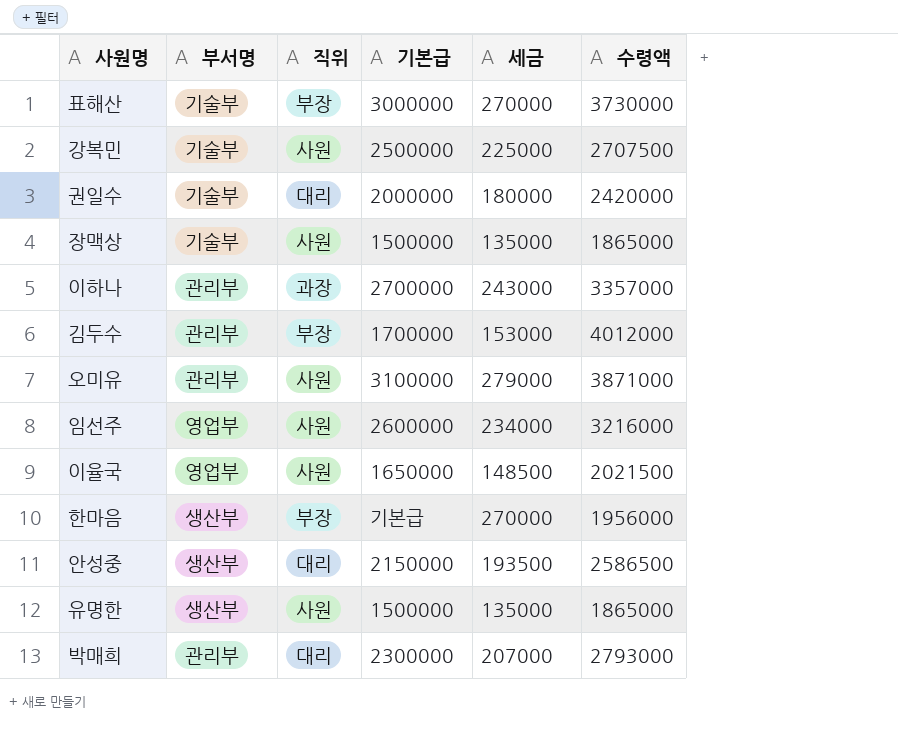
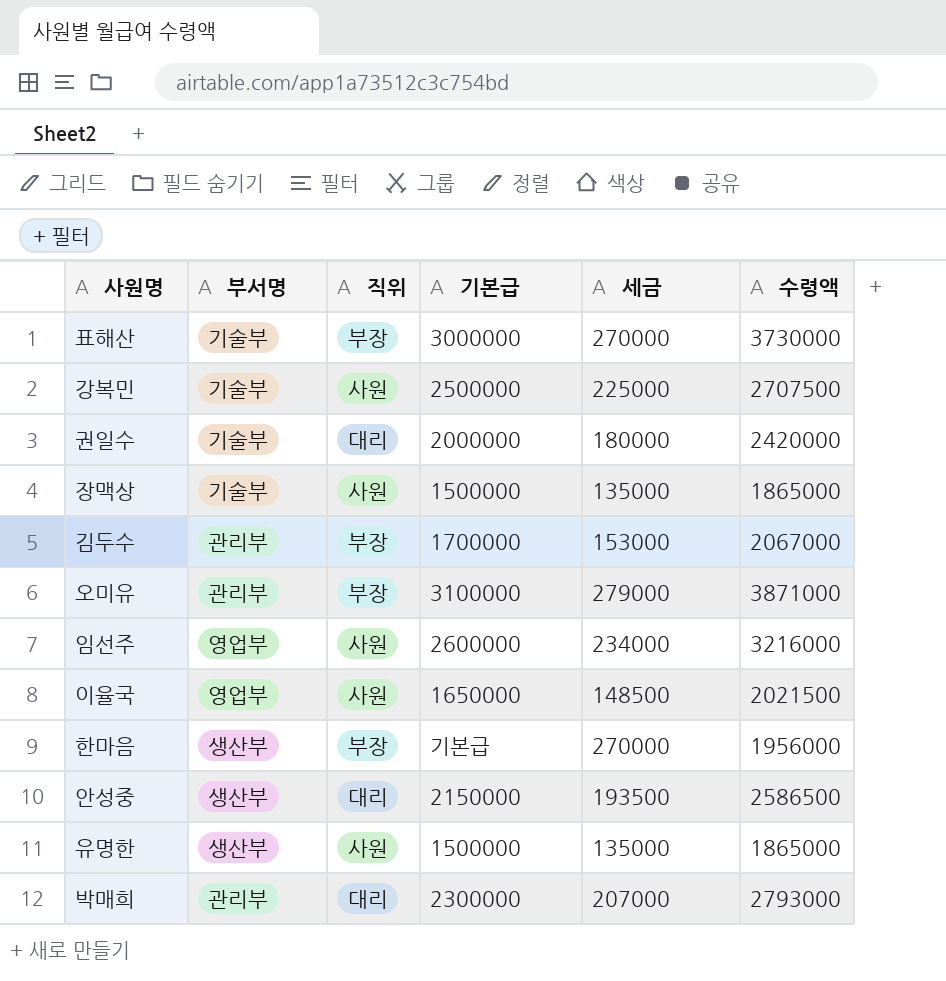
row 이하나: 관리부 | 과장 | 2700000 | 243000 | 3357000 -> none
김두수 | 수령액: 4012000 -> 2067000
오미유 | 직위: 사원 -> 부장

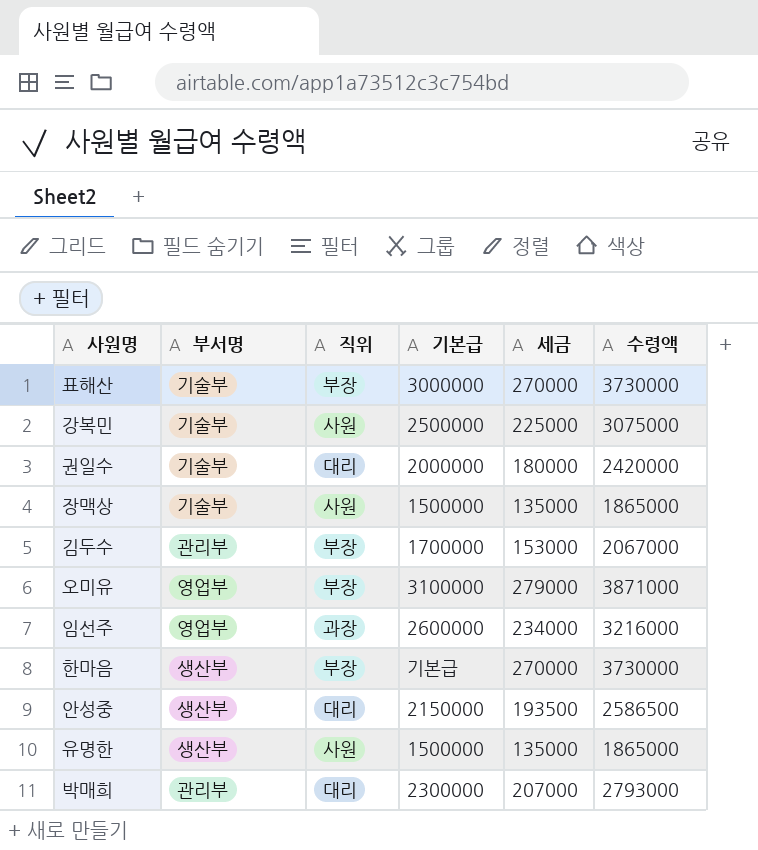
row 이율국: 영업부 | 사원 | 1650000 | 148500 | 2021500 -> none
강복민 | 수령액: 2707500 -> 3075000
오미유 | 부서명: 관리부 -> 영업부
임선주 | 직위: 사원 -> 과장
한마음 | 수령액: 1956000 -> 3730000

